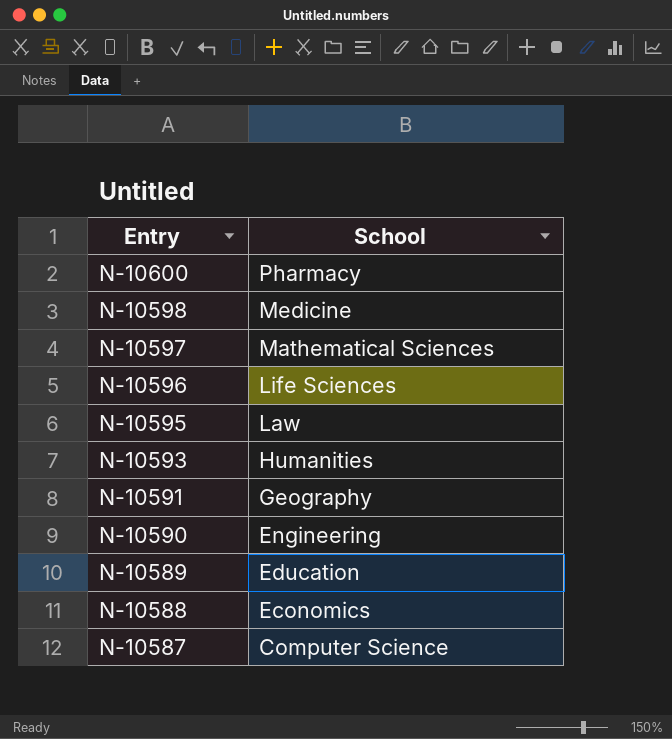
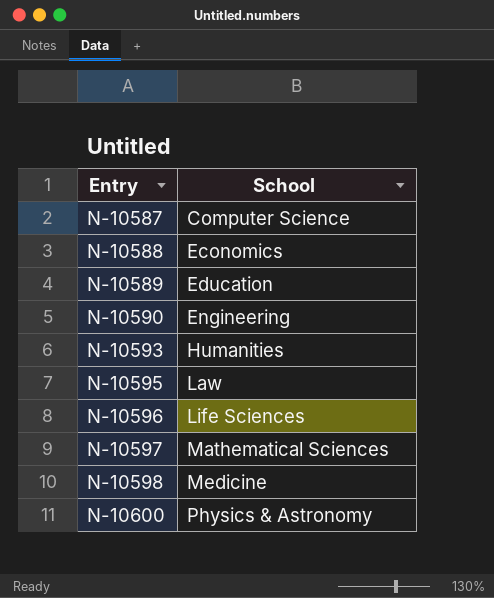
row order: Entry descending -> Entry ascending
row N-10591: Geography -> none
N-10600 | School: Pharmacy -> Physics & Astronomy

